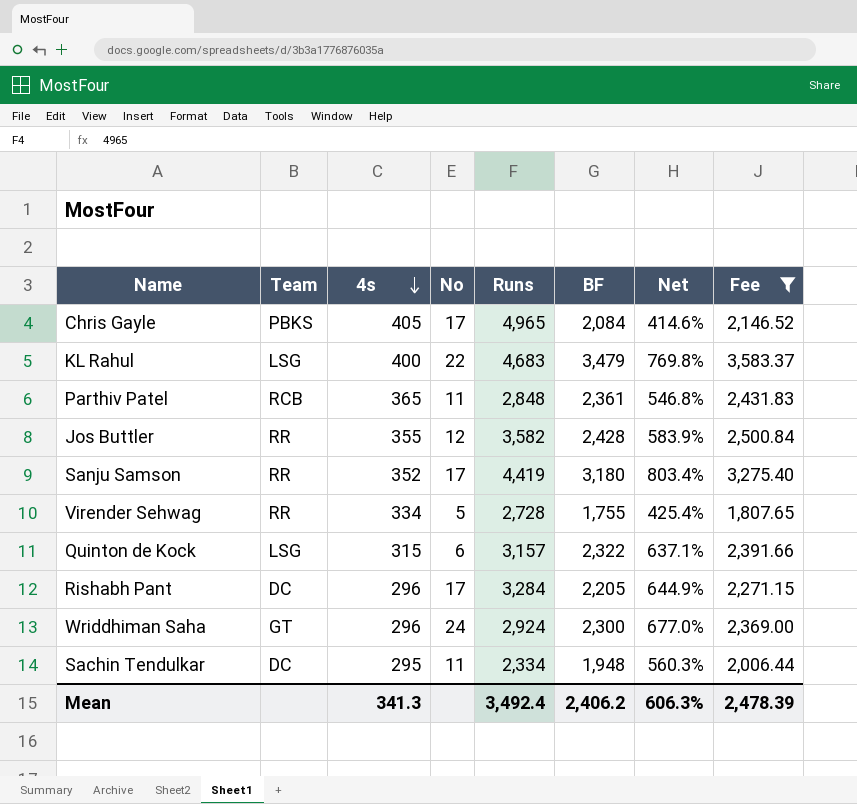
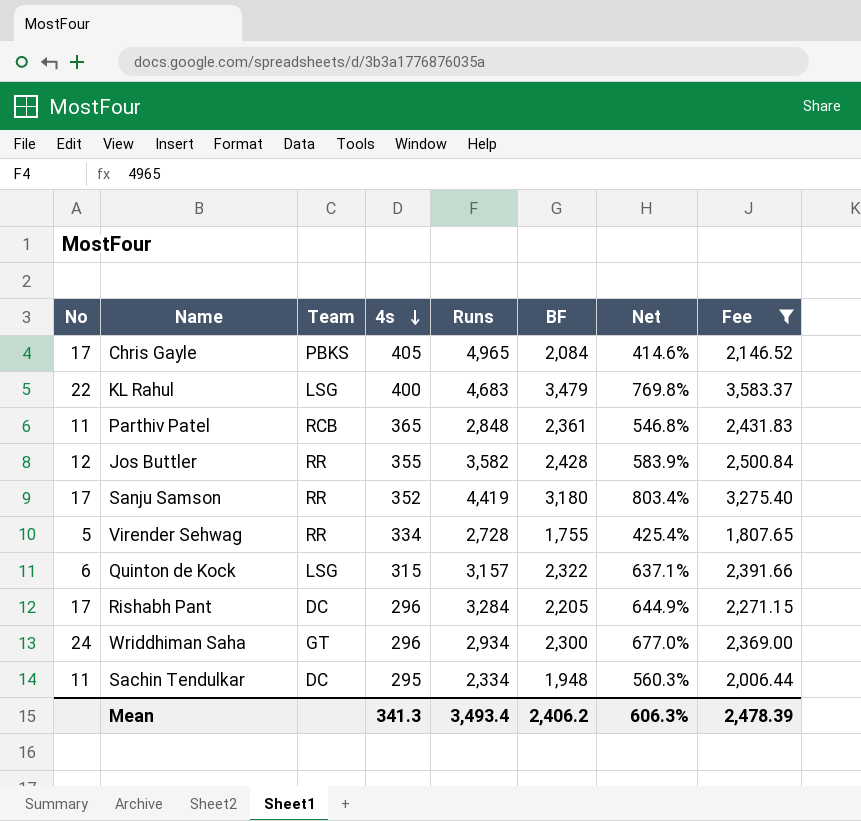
column No | position: 4 -> 1
Wriddhiman Saha | Runs: 2,924 -> 2,934
Mean | Runs: 3,492.4 -> 3,493.4

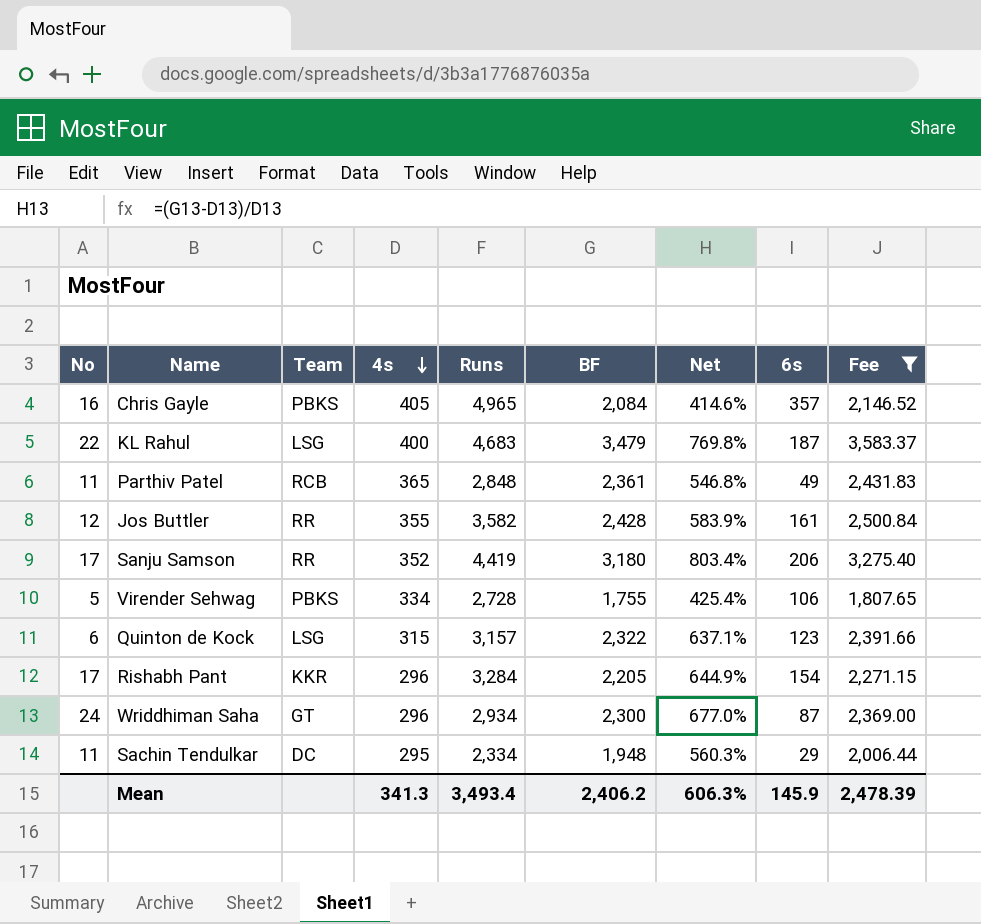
column 6s | position: none -> 8
Chris Gayle | No: 17 -> 16
Virender Sehwag | Team: RR -> PBKS
Rishabh Pant | Team: DC -> KKR

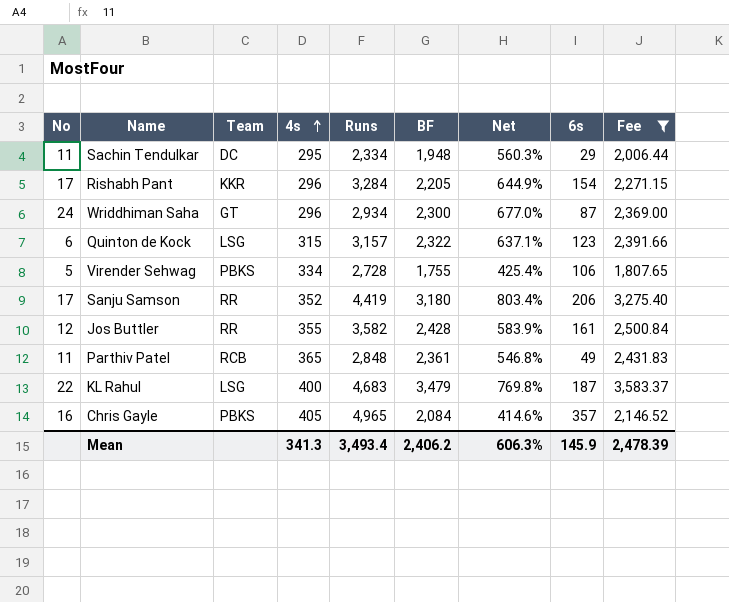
row order: 4s descending -> 4s ascending

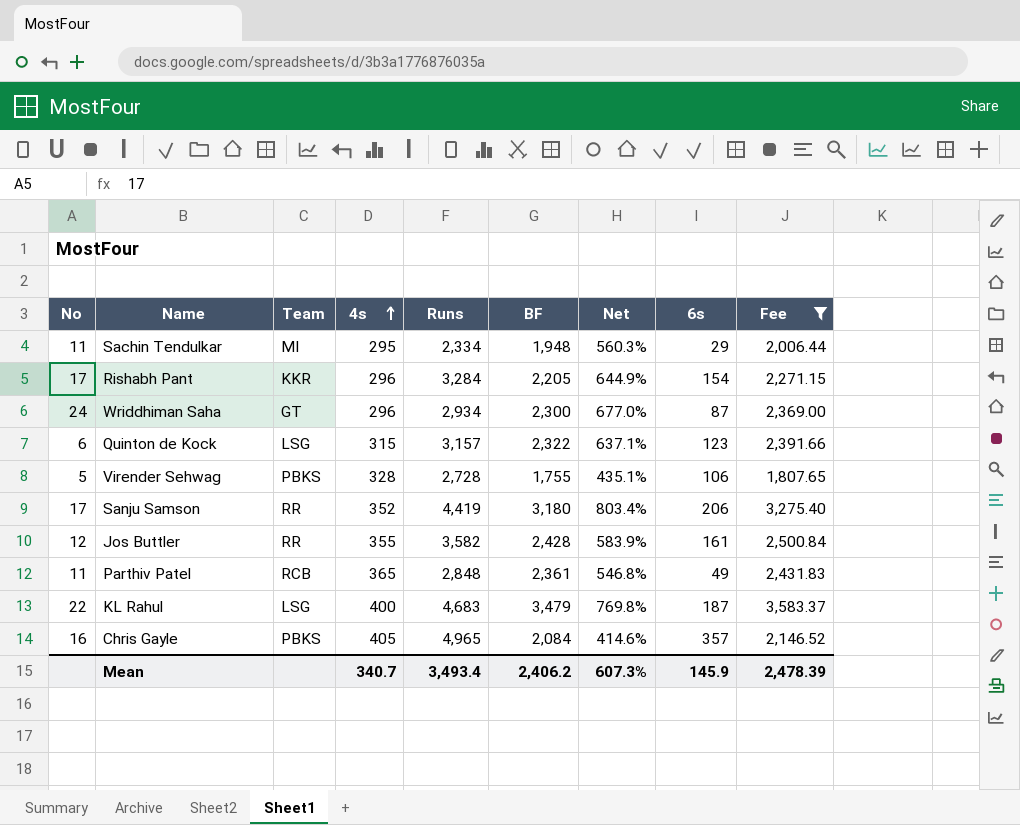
Sachin Tendulkar | Team: DC -> MI
Virender Sehwag | 4s: 334 -> 328
Virender Sehwag | Net: 425.4% -> 435.1%
Mean | 4s: 341.3 -> 340.7
Mean | Net: 606.3% -> 607.3%

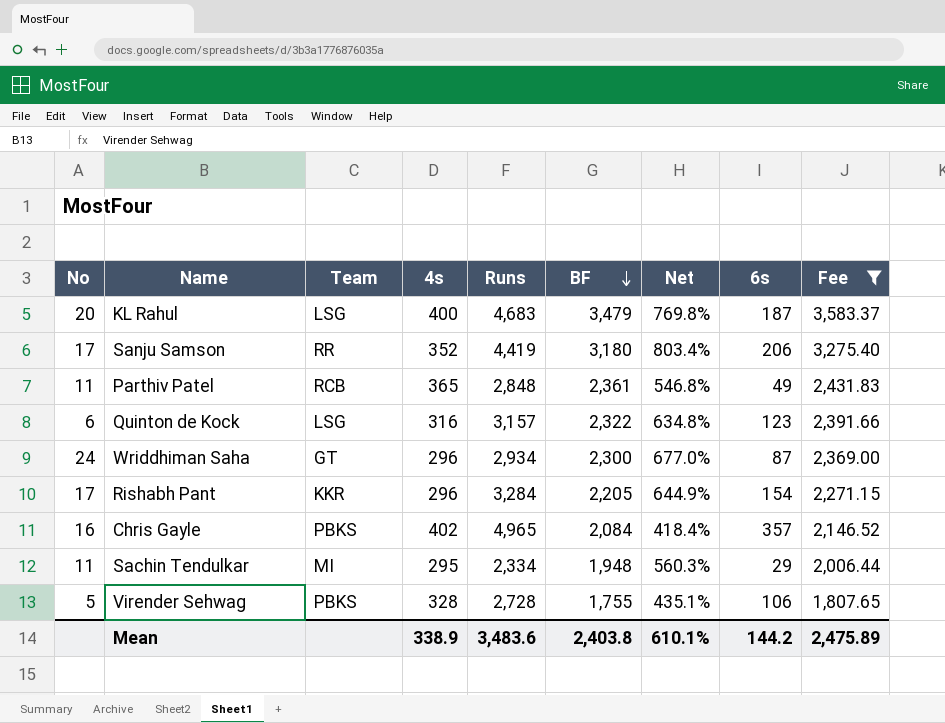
row order: 4s ascending -> BF descending
row Jos Buttler: 12 | RR | 355 | 3,582 | 2,428 | 583.9% | 161 | 2,500.84 -> none
KL Rahul | No: 22 -> 20
Quinton de Kock | 4s: 315 -> 316
Quinton de Kock | Net: 637.1% -> 634.8%
Chris Gayle | 4s: 405 -> 402
Chris Gayle | Net: 414.6% -> 418.4%
Mean | 4s: 340.7 -> 338.9
Mean | Runs: 3,493.4 -> 3,483.6
Mean | BF: 2,406.2 -> 2,403.8
Mean | Net: 607.3% -> 610.1%
Mean | 6s: 145.9 -> 144.2
Mean | Fee: 2,478.39 -> 2,475.89

